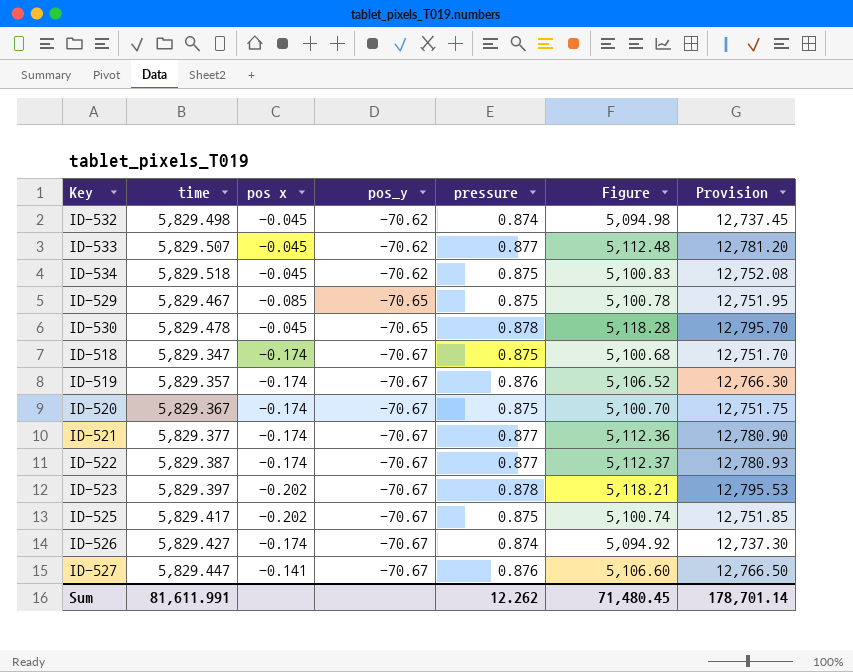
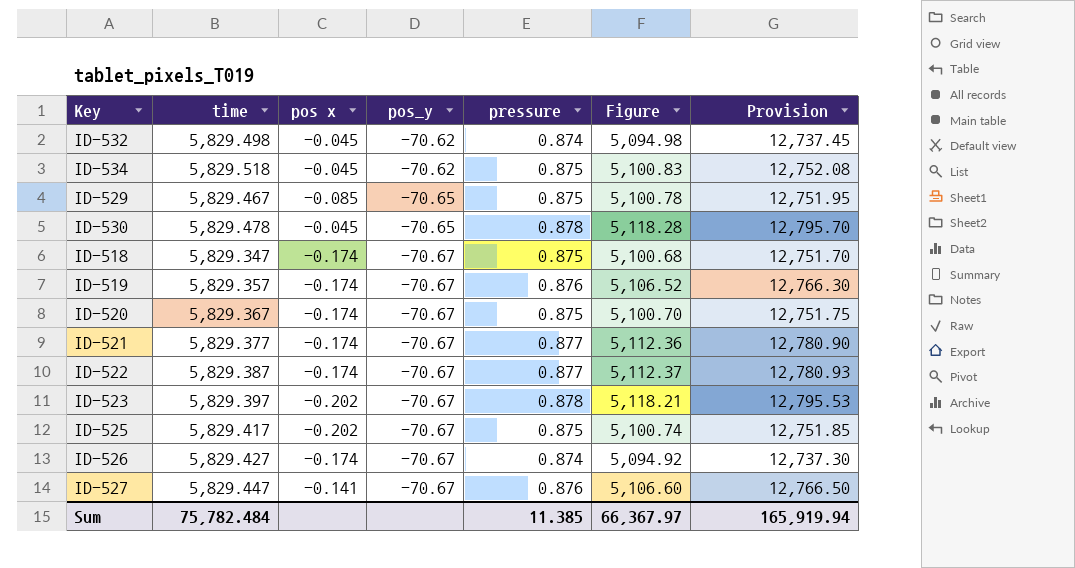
row ID-533: 5,829.507 | -0.045 | -70.62 | 0.877 | 5,112.48 | 12,781.20 -> none
Sum | time: 81,611.991 -> 75,782.484
Sum | pressure: 12.262 -> 11.385
Sum | Figure: 71,480.45 -> 66,367.97
Sum | Provision: 178,701.14 -> 165,919.94

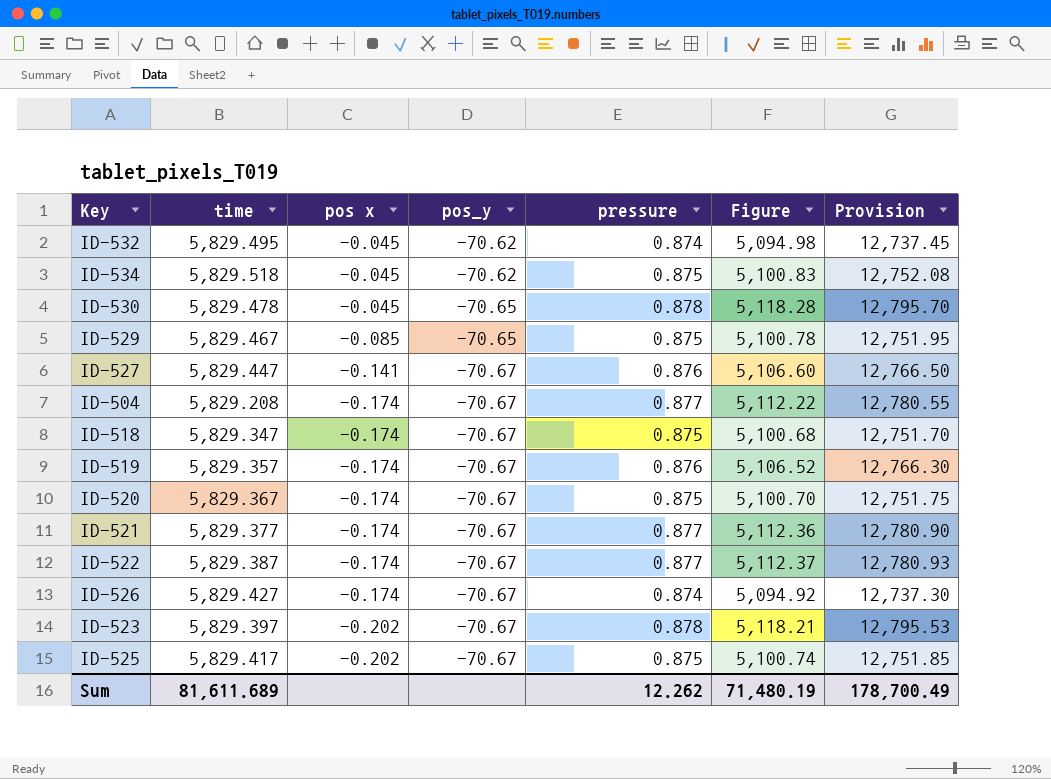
row order: pos_y descending -> pos x descending
ID-532 | time: 5,829.498 -> 5,829.495
row ID-504: none -> 5,829.208 | -0.174 | -70.67 | 0.877 | 5,112.22 | 12,780.55
Sum | time: 75,782.484 -> 81,611.689
Sum | pressure: 11.385 -> 12.262
Sum | Figure: 66,367.97 -> 71,480.19
Sum | Provision: 165,919.94 -> 178,700.49

